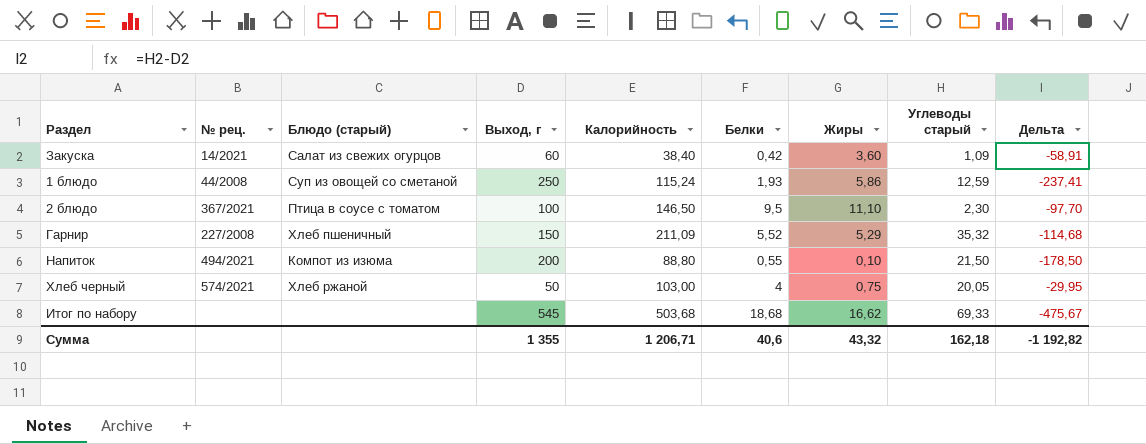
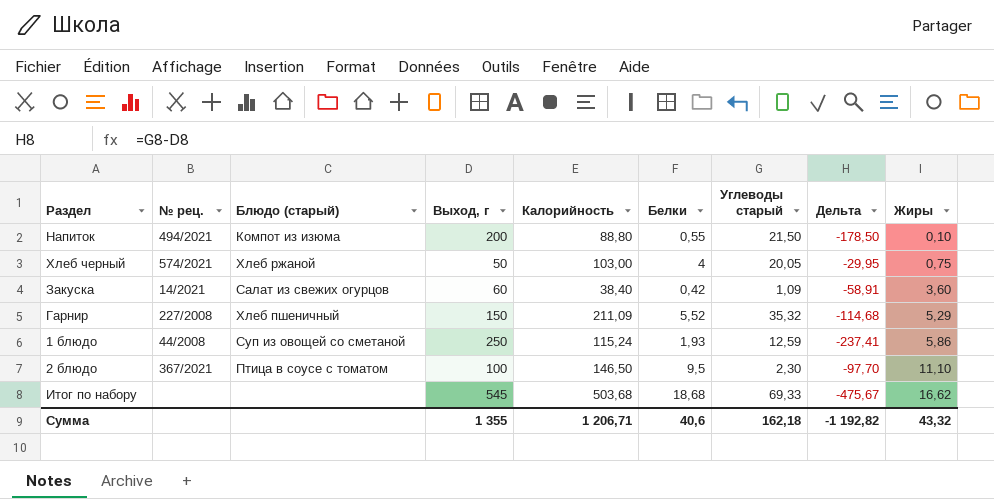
row order: none -> Жиры ascending
column Жиры | position: 7 -> 9

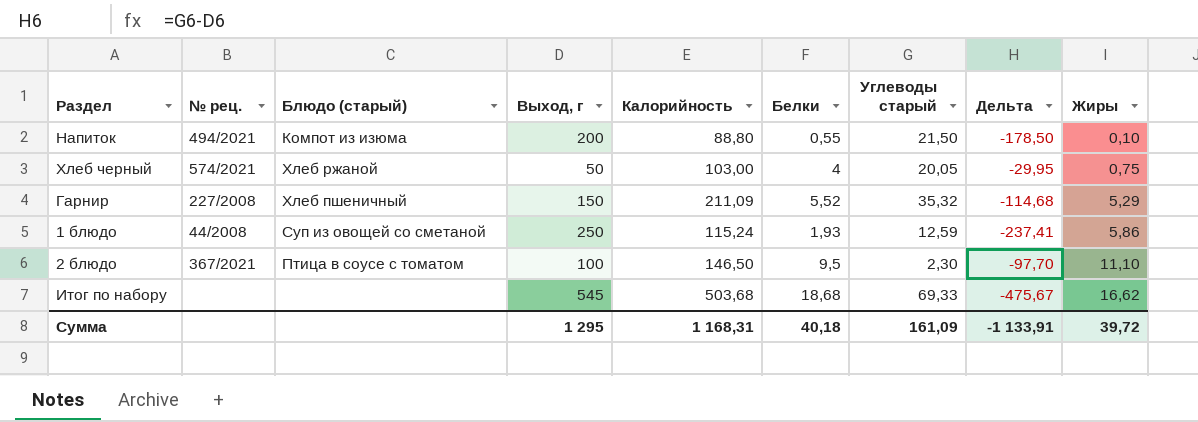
row Закуска: 14/2021 | Салат из свежих огурцов | 60 | 38,40 | 0,42 | 1,09 | -58,91 | 3,60 -> none
Сумма | Выход, г: 1 355 -> 1 295
Сумма | Калорийность: 1 206,71 -> 1 168,31
Сумма | Белки: 40,6 -> 40,18
Сумма | Углеводы старый: 162,18 -> 161,09
Сумма | Дельта: -1 192,82 -> -1 133,91
Сумма | Жиры: 43,32 -> 39,72

